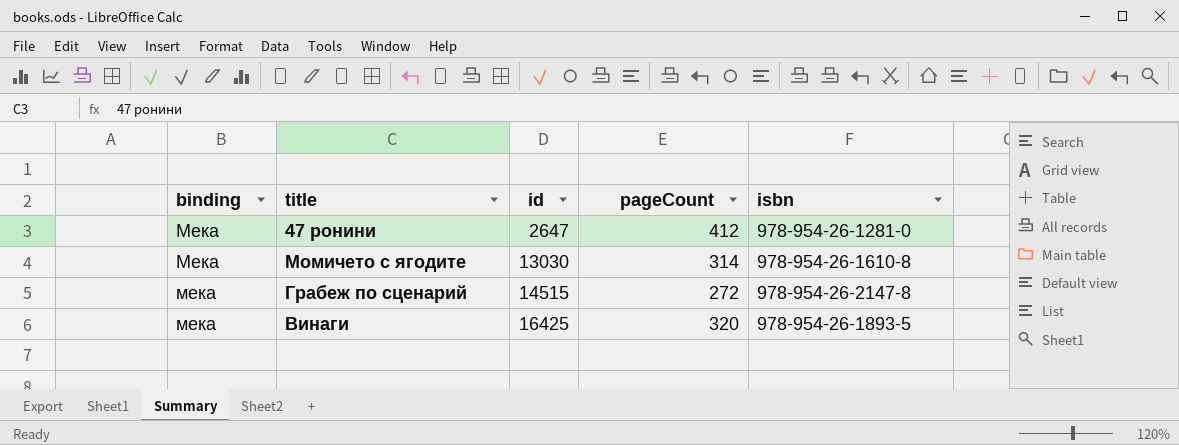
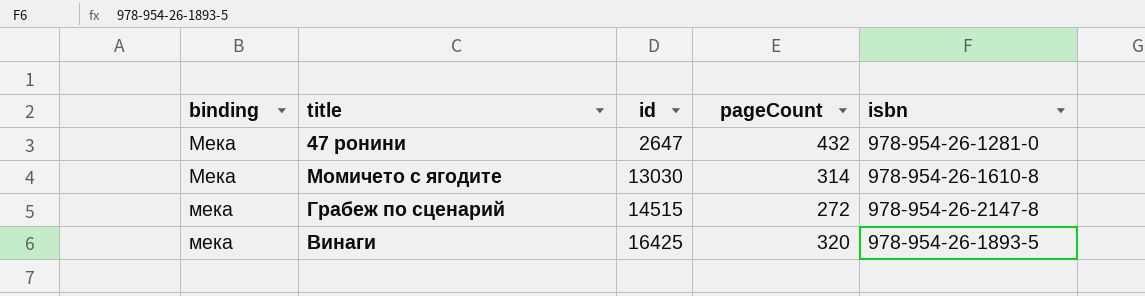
47 ронини | pageCount: 412 -> 432

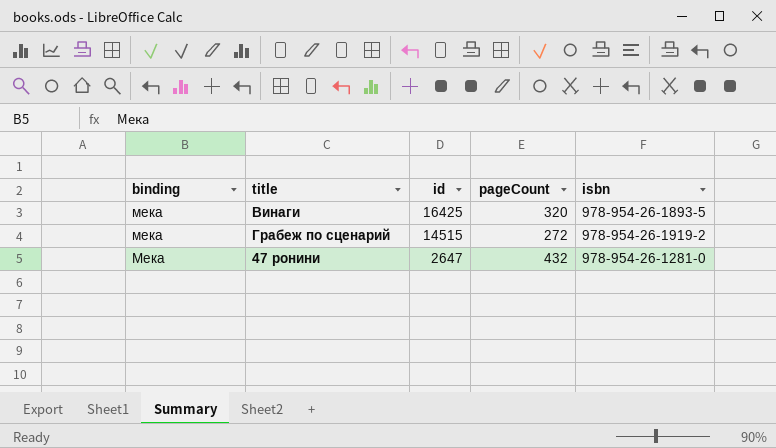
row order: id ascending -> id descending
row Момичето с ягодите: Мека | 13030 | 314 | 978-954-26-1610-8 -> none
Грабеж по сценарий | isbn: 978-954-26-2147-8 -> 978-954-26-1919-2

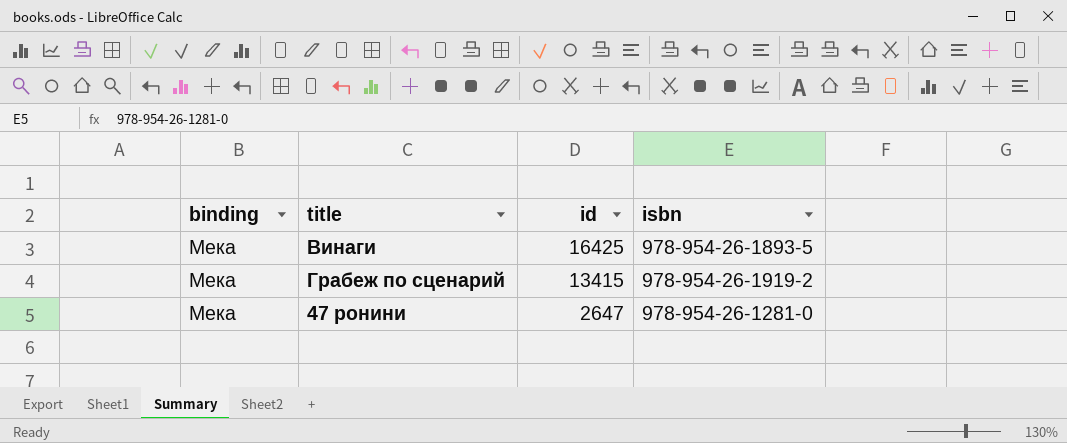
column pageCount | position: 4 -> none
Винаги | binding: мека -> Мека
Грабеж по сценарий | binding: мека -> Мека
Грабеж по сценарий | id: 14515 -> 13415

